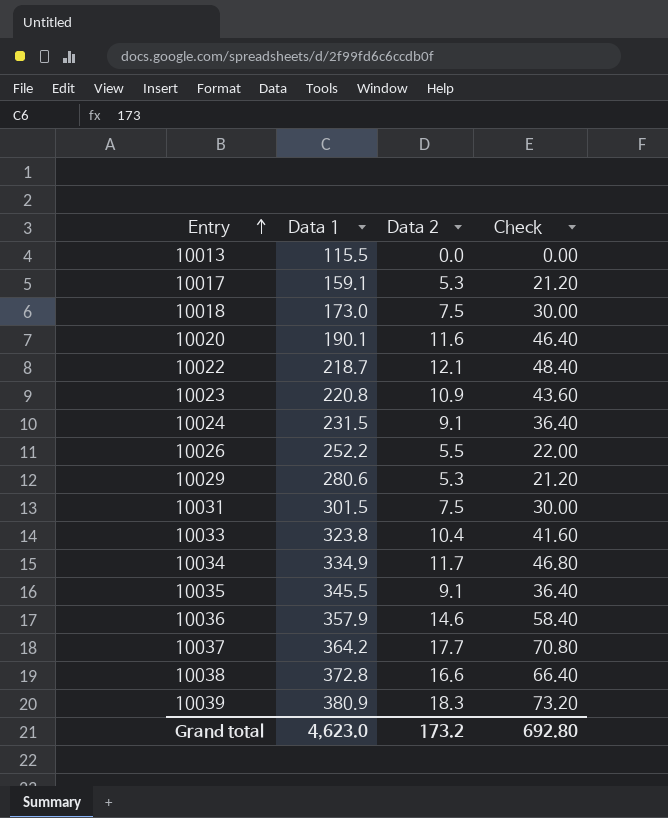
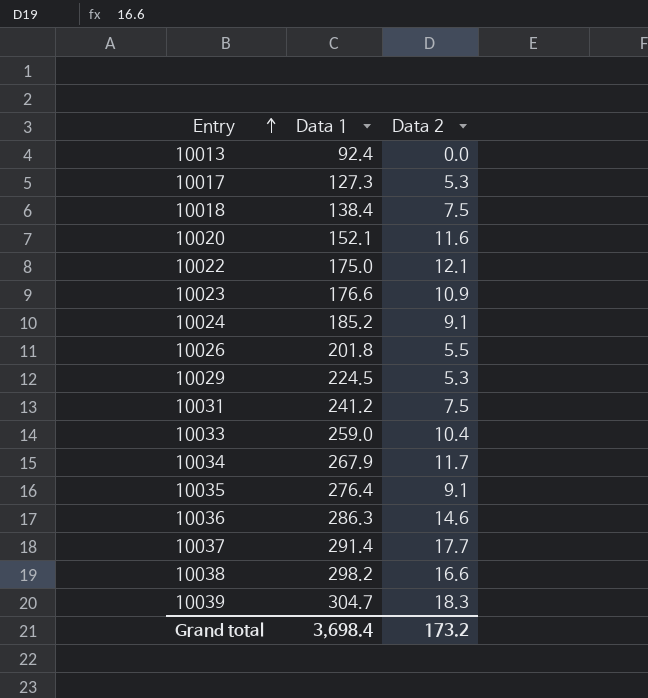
column Check | formula: [Data 2] * 4 -> none
10013 | Data 1: 115.5 -> 92.4
10017 | Data 1: 159.1 -> 127.3
10018 | Data 1: 173.0 -> 138.4
10020 | Data 1: 190.1 -> 152.1
10022 | Data 1: 218.7 -> 175.0
10023 | Data 1: 220.8 -> 176.6
10024 | Data 1: 231.5 -> 185.2
10026 | Data 1: 252.2 -> 201.8
10029 | Data 1: 280.6 -> 224.5
10031 | Data 1: 301.5 -> 241.2
10033 | Data 1: 323.8 -> 259.0
10034 | Data 1: 334.9 -> 267.9
10035 | Data 1: 345.5 -> 276.4
10036 | Data 1: 357.9 -> 286.3
10037 | Data 1: 364.2 -> 291.4
10038 | Data 1: 372.8 -> 298.2
10039 | Data 1: 380.9 -> 304.7
Grand total | Data 1: 4,623.0 -> 3,698.4

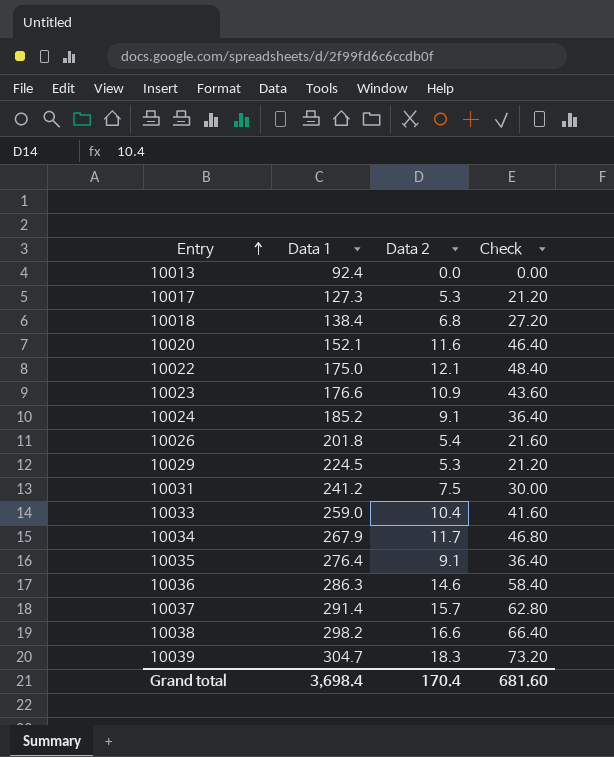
column Check | formula: none -> [Data 2] * 4
10018 | Data 2: 7.5 -> 6.8
10026 | Data 2: 5.5 -> 5.4
10037 | Data 2: 17.7 -> 15.7
Grand total | Data 2: 173.2 -> 170.4

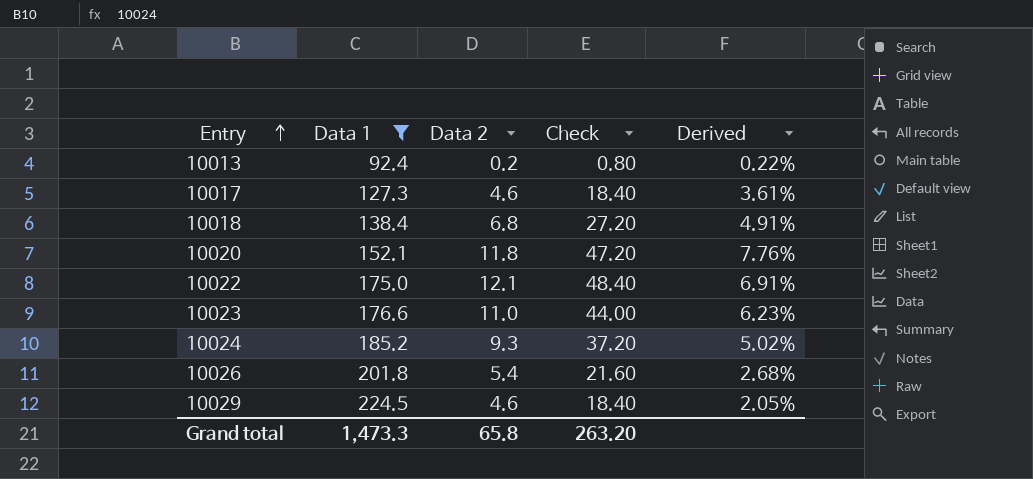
filter: none -> Data 1 <= 224.5
column Derived | formula: none -> [Data 2] / [Data 1]
10013 | Data 2: 0.0 -> 0.2
10013 | Check: 0.00 -> 0.80
10017 | Data 2: 5.3 -> 4.6
10017 | Check: 21.20 -> 18.40
10020 | Data 2: 11.6 -> 11.8
10020 | Check: 46.40 -> 47.20
10023 | Data 2: 10.9 -> 11.0
10023 | Check: 43.60 -> 44.00
10024 | Data 2: 9.1 -> 9.3
10024 | Check: 36.40 -> 37.20
10029 | Data 2: 5.3 -> 4.6
10029 | Check: 21.20 -> 18.40
Grand total | Data 1: 3,698.4 -> 1,473.3
Grand total | Data 2: 170.4 -> 65.8
Grand total | Check: 681.60 -> 263.20

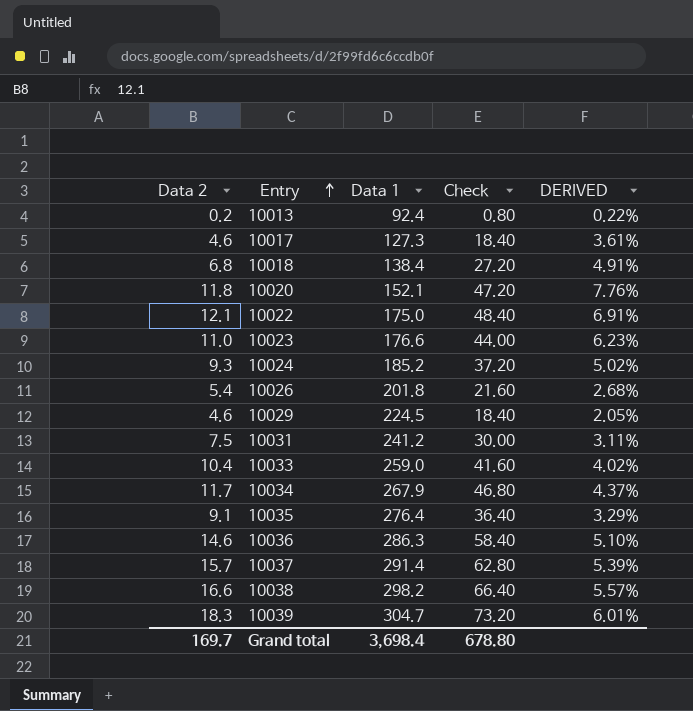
filter: Data 1 <= 224.5 -> none
column Data 2 | position: 3 -> 1
column name: Derived -> DERIVED
Grand total | Data 2: 65.8 -> 169.7
Grand total | Data 1: 1,473.3 -> 3,698.4
Grand total | Check: 263.20 -> 678.80

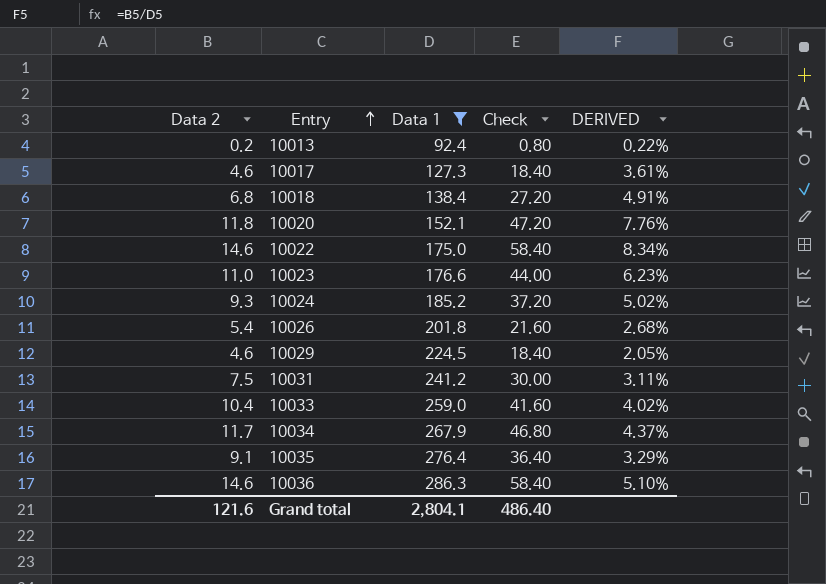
filter: none -> Data 1 <= 286.3
10022 | Data 2: 12.1 -> 14.6
10022 | Check: 48.40 -> 58.40
10022 | DERIVED: 6.91% -> 8.34%
Grand total | Data 2: 169.7 -> 121.6
Grand total | Data 1: 3,698.4 -> 2,804.1
Grand total | Check: 678.80 -> 486.40

